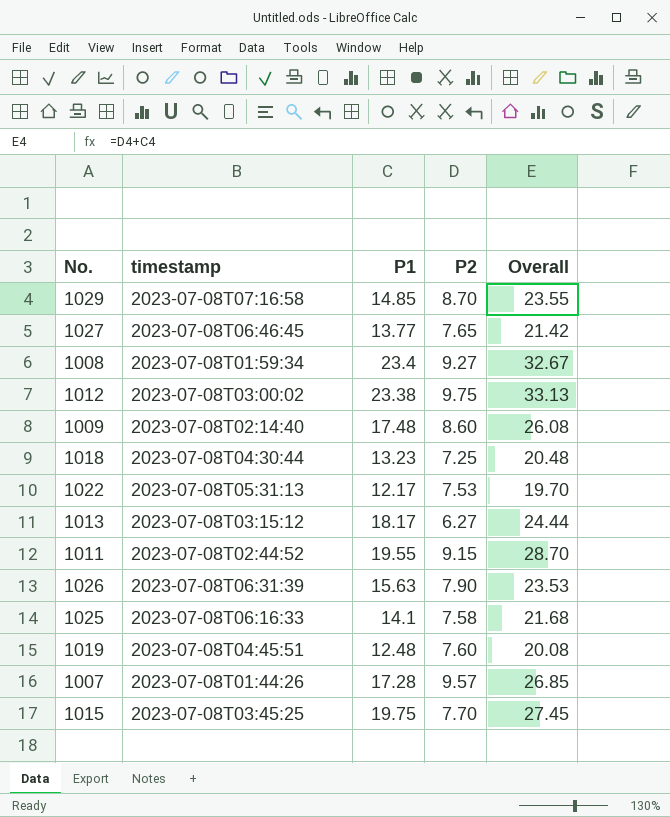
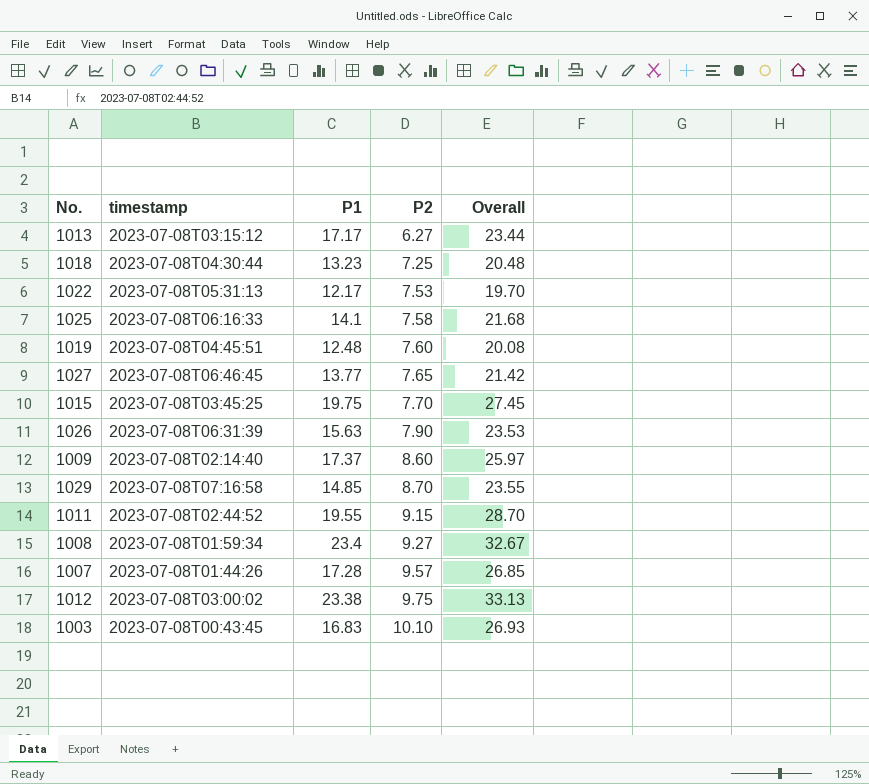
row order: none -> P2 ascending
1013 | P1: 18.17 -> 17.17
1013 | Overall: 24.44 -> 23.44
1009 | P1: 17.48 -> 17.37
1009 | Overall: 26.08 -> 25.97
row 1003: none -> 2023-07-08T00:43:45 | 16.83 | 10.10 | 26.93

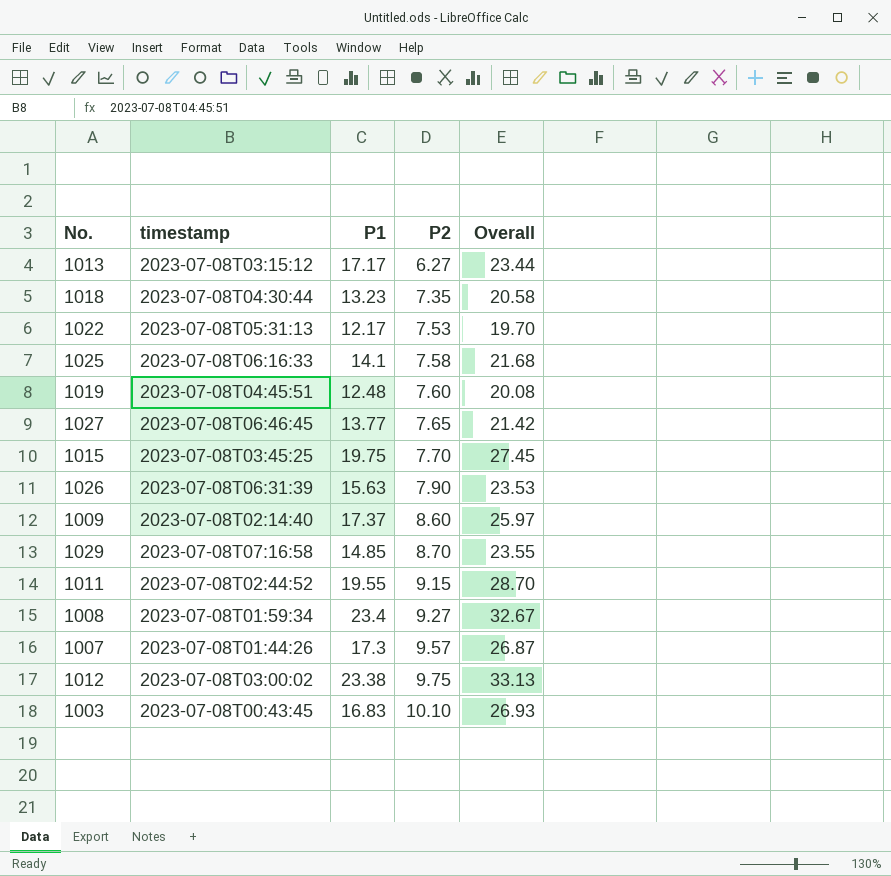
1018 | P2: 7.25 -> 7.35
1018 | Overall: 20.48 -> 20.58
1007 | P1: 17.28 -> 17.3
1007 | Overall: 26.85 -> 26.87

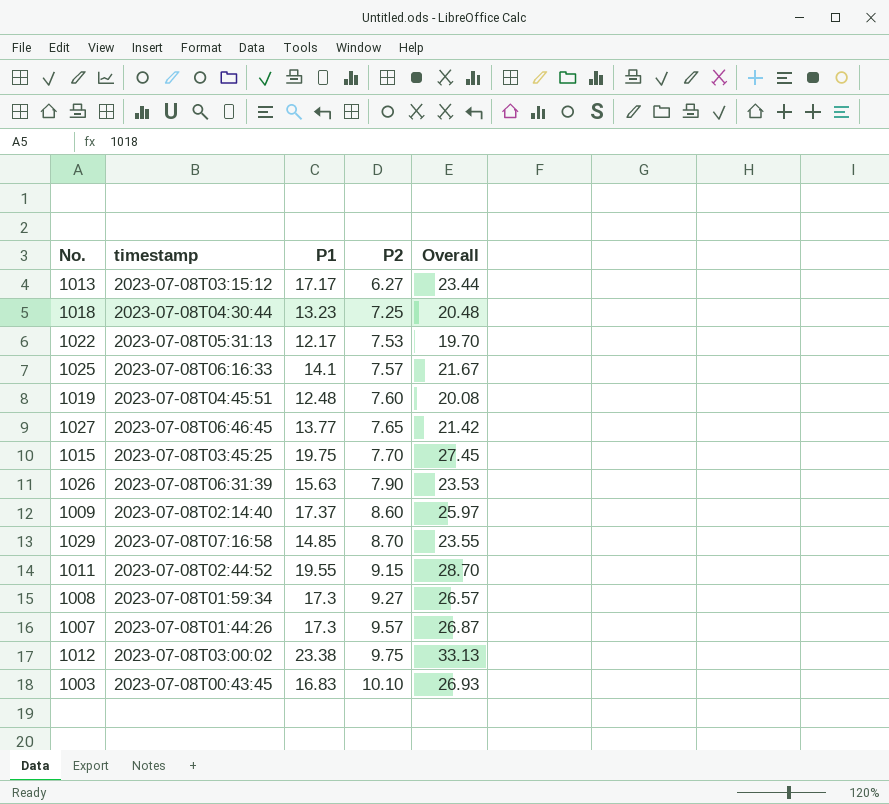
1018 | P2: 7.35 -> 7.25
1018 | Overall: 20.58 -> 20.48
1025 | P2: 7.58 -> 7.57
1025 | Overall: 21.68 -> 21.67
1008 | P1: 23.4 -> 17.3
1008 | Overall: 32.67 -> 26.57

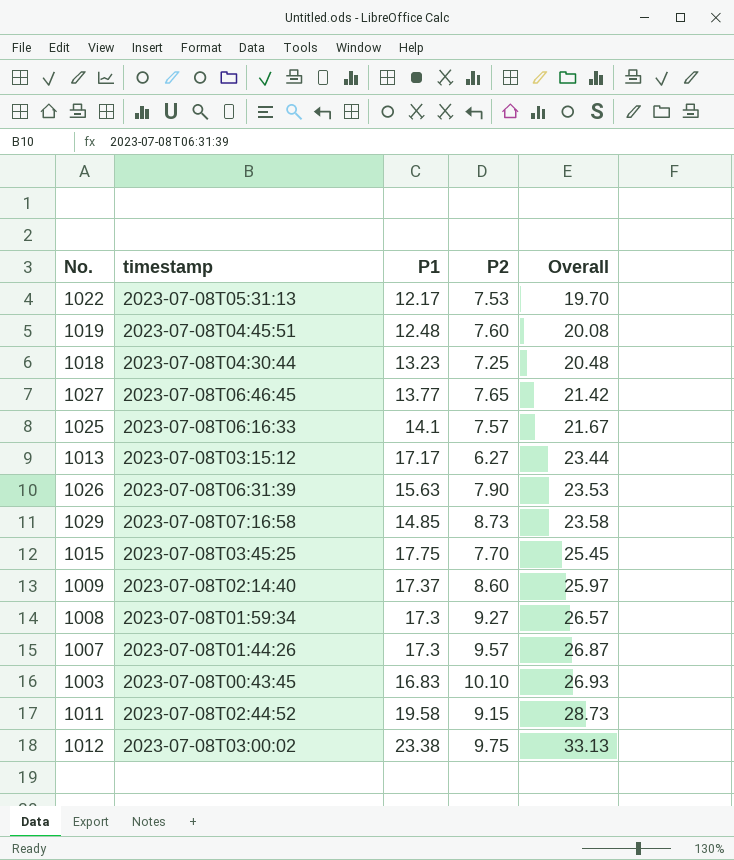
row order: P2 ascending -> Overall ascending
1029 | P2: 8.70 -> 8.73
1029 | Overall: 23.55 -> 23.58
1015 | P1: 19.75 -> 17.75
1015 | Overall: 27.45 -> 25.45
1011 | P1: 19.55 -> 19.58
1011 | Overall: 28.70 -> 28.73

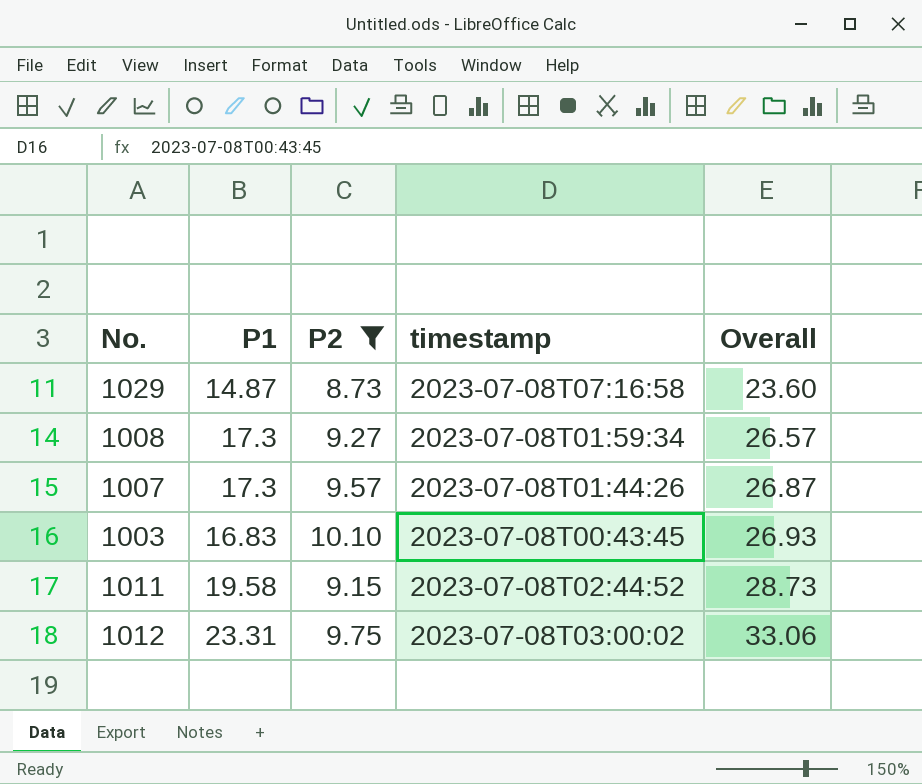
filter: none -> P2 >= 8.73
column timestamp | position: 2 -> 4
1029 | P1: 14.85 -> 14.87
1029 | Overall: 23.58 -> 23.60
1012 | P1: 23.38 -> 23.31
1012 | Overall: 33.13 -> 33.06

